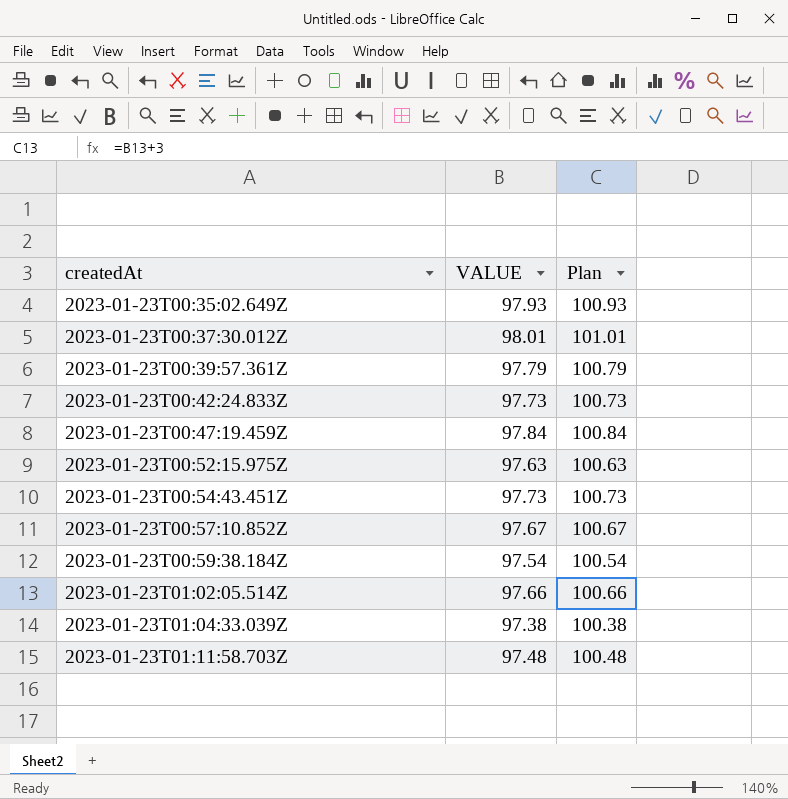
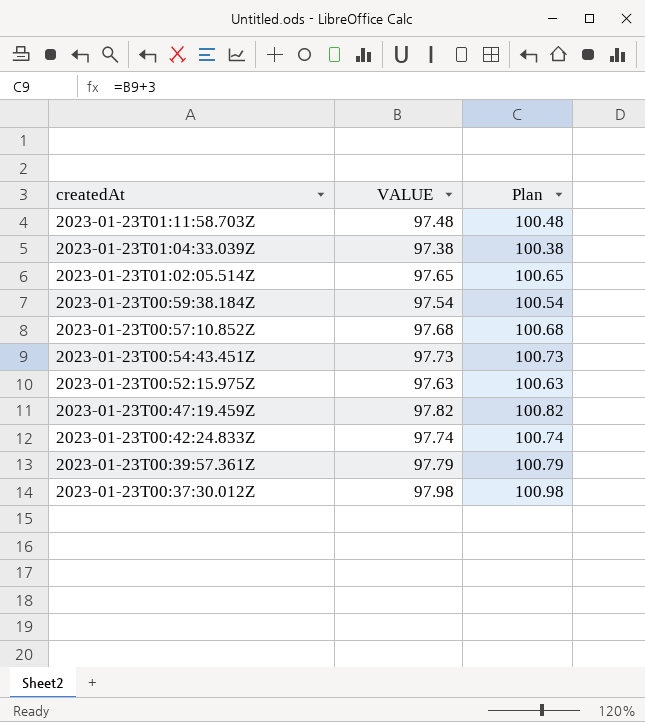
row order: createdAt ascending -> createdAt descending
row 2023-01-23T00:35:02.649Z: 97.93 | 100.93 -> none
2023-01-23T01:02:05.514Z | VALUE: 97.66 -> 97.65
2023-01-23T01:02:05.514Z | Plan: 100.66 -> 100.65
2023-01-23T00:57:10.852Z | VALUE: 97.67 -> 97.68
2023-01-23T00:57:10.852Z | Plan: 100.67 -> 100.68
2023-01-23T00:47:19.459Z | VALUE: 97.84 -> 97.82
2023-01-23T00:47:19.459Z | Plan: 100.84 -> 100.82
2023-01-23T00:42:24.833Z | VALUE: 97.73 -> 97.74
2023-01-23T00:42:24.833Z | Plan: 100.73 -> 100.74
2023-01-23T00:37:30.012Z | VALUE: 98.01 -> 97.98
2023-01-23T00:37:30.012Z | Plan: 101.01 -> 100.98

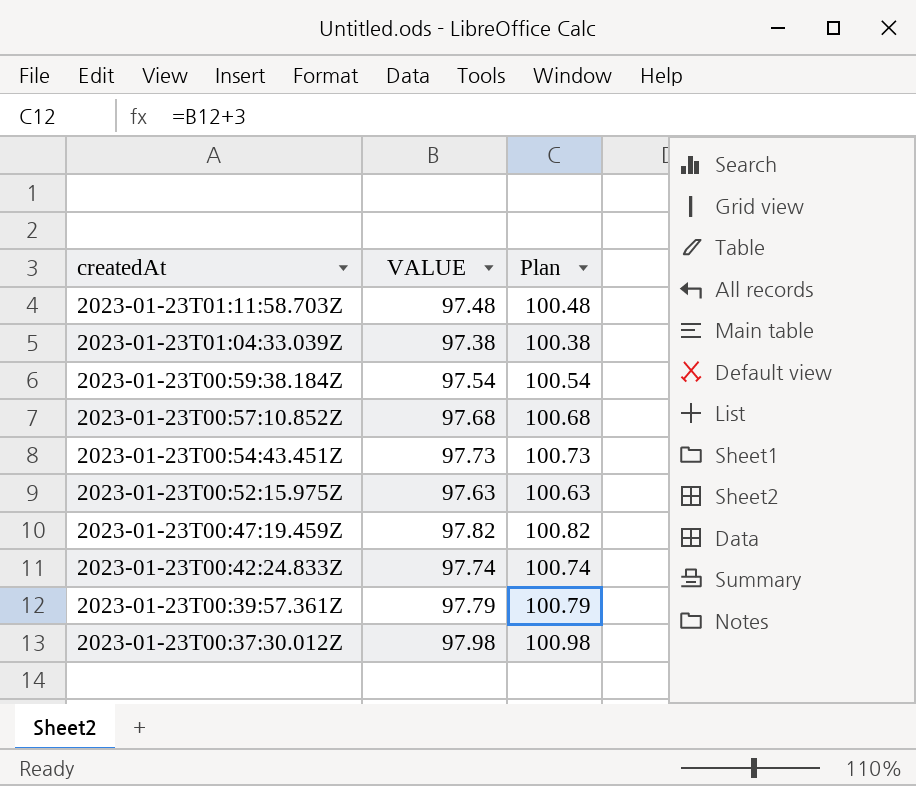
row 2023-01-23T01:02:05.514Z: 97.65 | 100.65 -> none

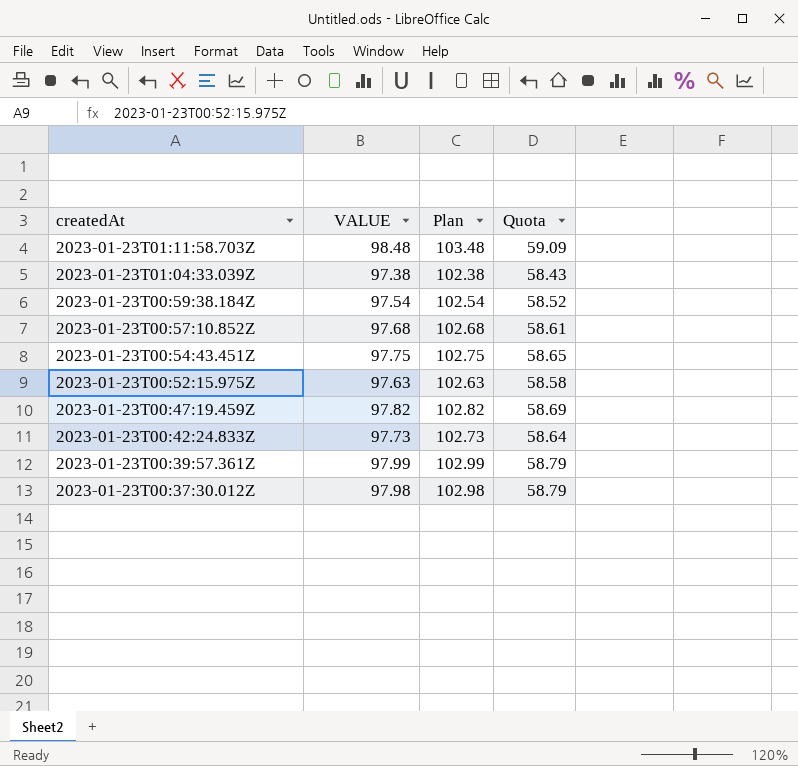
column Plan | formula: [VALUE] + 3 -> [VALUE] + 5
column Quota | formula: none -> [VALUE] * 0.6
2023-01-23T01:11:58.703Z | VALUE: 97.48 -> 98.48
2023-01-23T00:54:43.451Z | VALUE: 97.73 -> 97.75
2023-01-23T00:42:24.833Z | VALUE: 97.74 -> 97.73
2023-01-23T00:39:57.361Z | VALUE: 97.79 -> 97.99

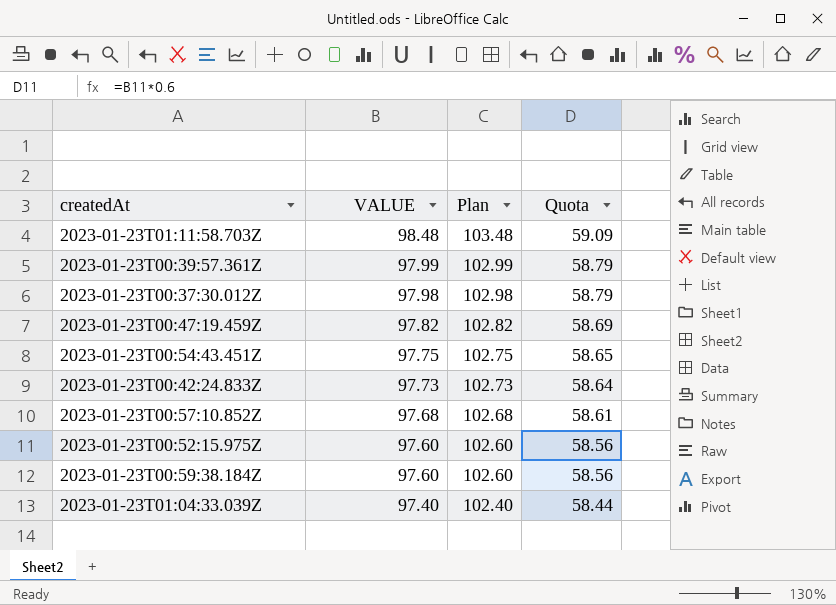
row order: createdAt descending -> VALUE descending
2023-01-23T00:52:15.975Z | VALUE: 97.63 -> 97.60
2023-01-23T00:52:15.975Z | Plan: 102.63 -> 102.60
2023-01-23T00:52:15.975Z | Quota: 58.58 -> 58.56
2023-01-23T00:59:38.184Z | VALUE: 97.54 -> 97.60
2023-01-23T00:59:38.184Z | Plan: 102.54 -> 102.60
2023-01-23T00:59:38.184Z | Quota: 58.52 -> 58.56
2023-01-23T01:04:33.039Z | VALUE: 97.38 -> 97.40
2023-01-23T01:04:33.039Z | Plan: 102.38 -> 102.40
2023-01-23T01:04:33.039Z | Quota: 58.43 -> 58.44

